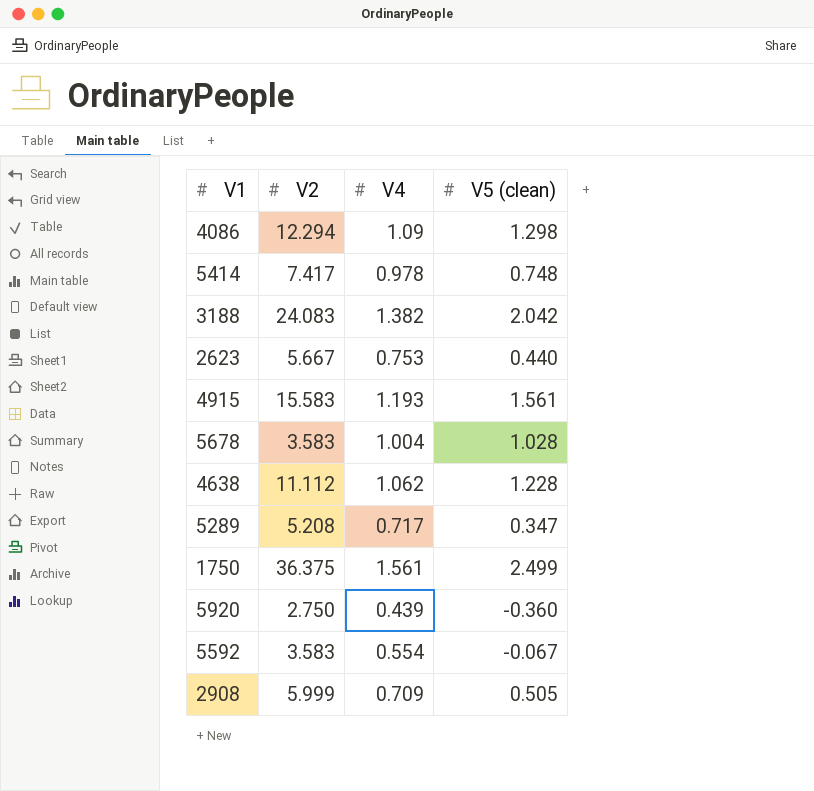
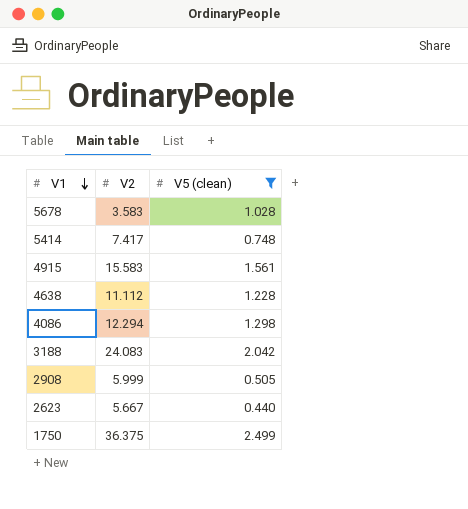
filter: none -> V5 (clean) >= 0.440
row order: none -> V1 descending
column V4 | position: 3 -> none

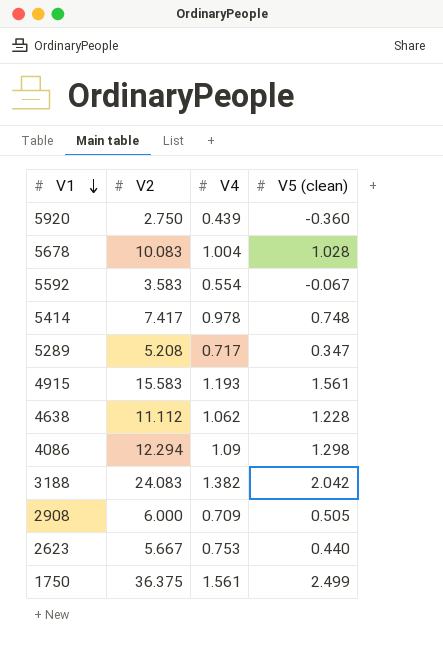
filter: V5 (clean) >= 0.440 -> none
column V4 | position: none -> 3
5678 | V2: 3.583 -> 10.083
2908 | V2: 5.999 -> 6.000

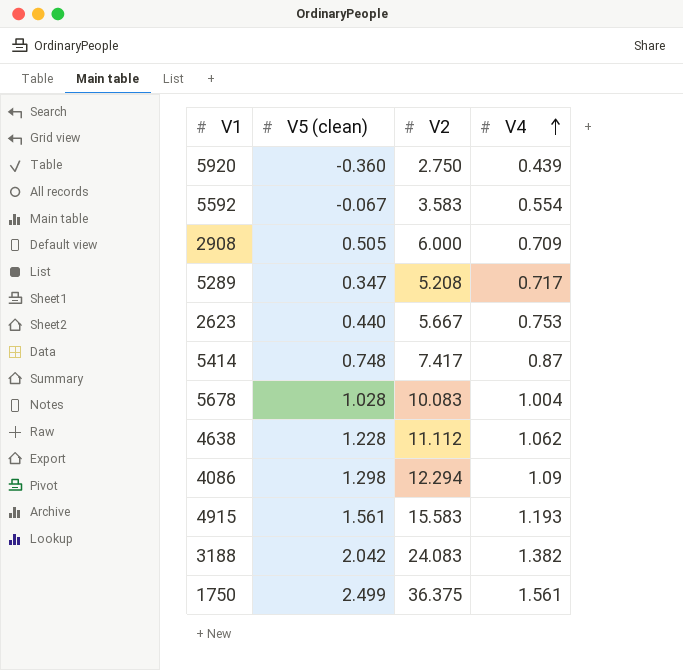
row order: V1 descending -> V4 ascending
column V5 (clean) | position: 4 -> 2
5414 | V4: 0.978 -> 0.87

